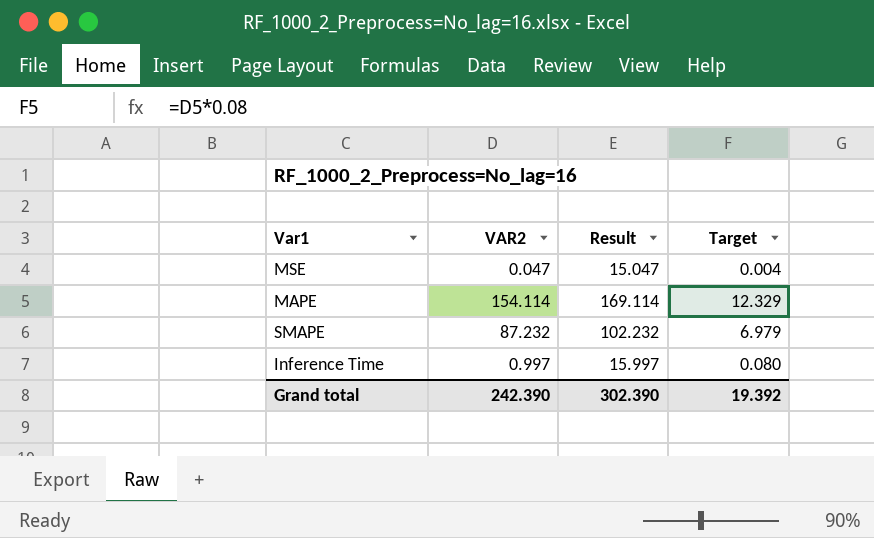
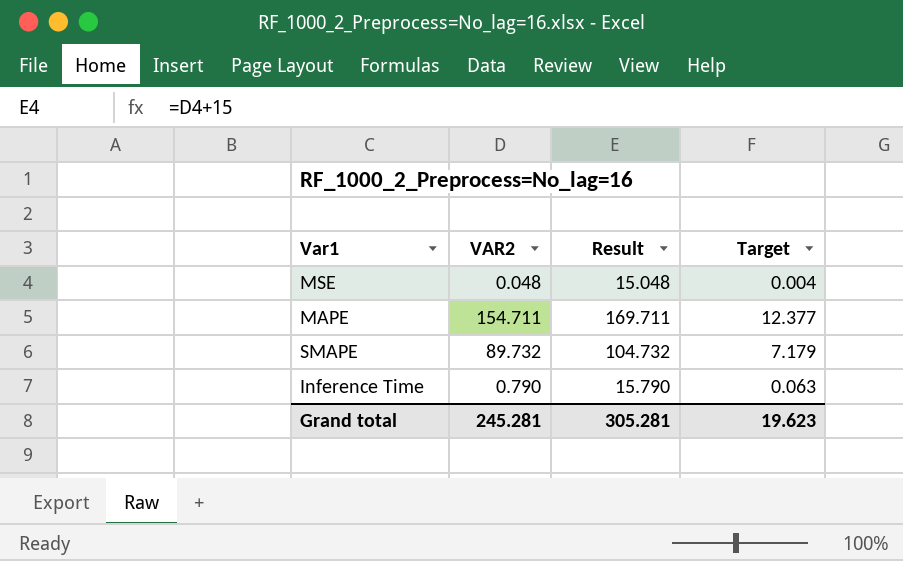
MSE | VAR2: 0.047 -> 0.048
MSE | Result: 15.047 -> 15.048
MAPE | VAR2: 154.114 -> 154.711
MAPE | Result: 169.114 -> 169.711
MAPE | Target: 12.329 -> 12.377
SMAPE | VAR2: 87.232 -> 89.732
SMAPE | Result: 102.232 -> 104.732
SMAPE | Target: 6.979 -> 7.179
Inference Time | VAR2: 0.997 -> 0.790
Inference Time | Result: 15.997 -> 15.790
Inference Time | Target: 0.080 -> 0.063
Grand total | VAR2: 242.390 -> 245.281
Grand total | Result: 302.390 -> 305.281
Grand total | Target: 19.392 -> 19.623

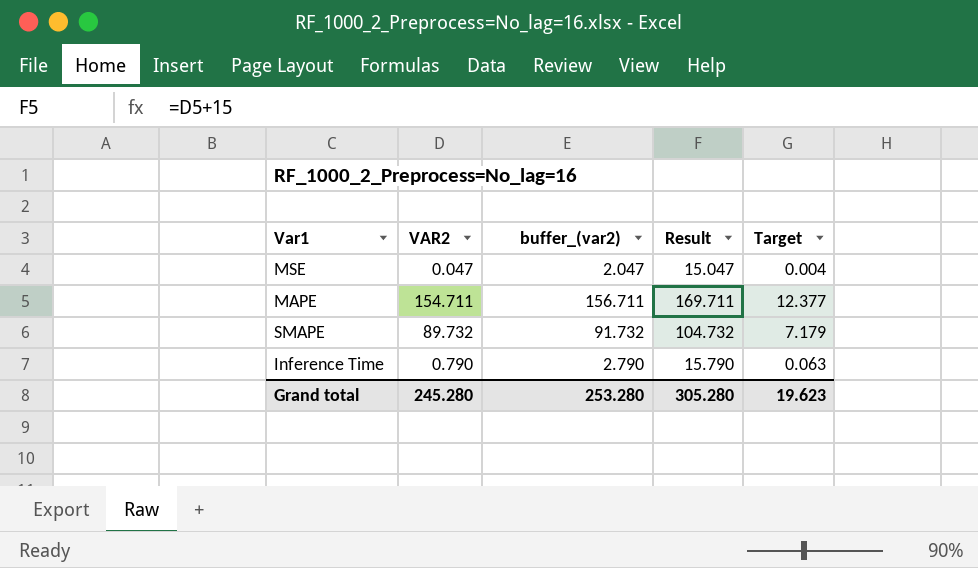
column buffer_(var2) | formula: none -> [VAR2] + 2
MSE | VAR2: 0.048 -> 0.047
MSE | Result: 15.048 -> 15.047
Grand total | VAR2: 245.281 -> 245.280
Grand total | Result: 305.281 -> 305.280

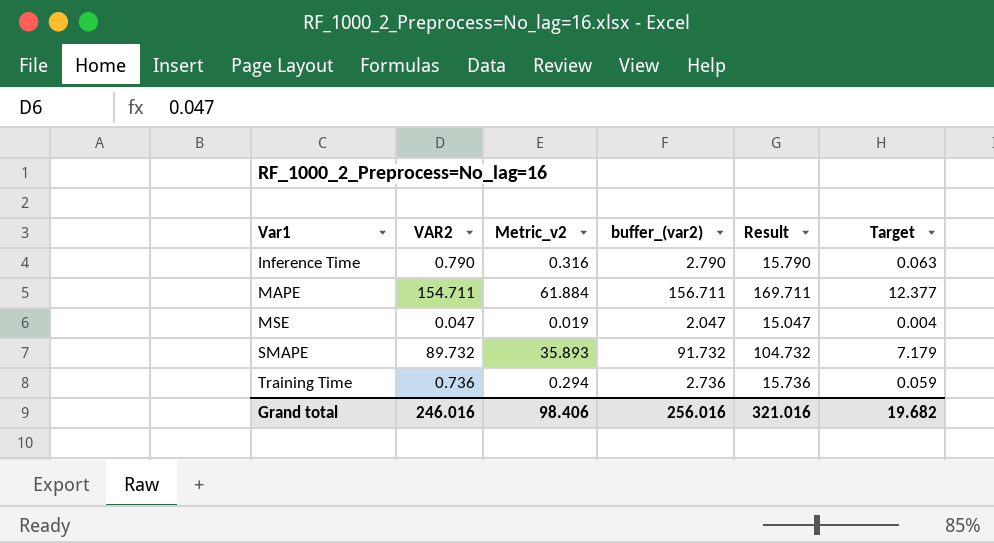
row order: none -> Var1 ascending
column Metric_v2 | formula: none -> [VAR2] * 0.4
row Training Time: none -> 0.736 | 0.294 | 2.736 | 15.736 | 0.059
Grand total | VAR2: 245.280 -> 246.016
Grand total | buffer_(var2): 253.280 -> 256.016
Grand total | Result: 305.280 -> 321.016
Grand total | Target: 19.623 -> 19.682

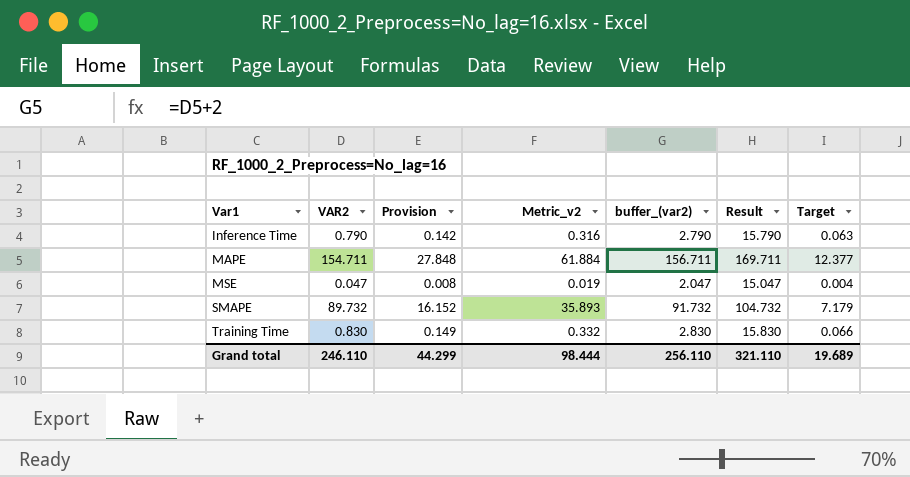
column Provision | formula: none -> [VAR2] * 0.18
Training Time | VAR2: 0.736 -> 0.830
Training Time | Metric_v2: 0.294 -> 0.332
Training Time | buffer_(var2): 2.736 -> 2.830
Training Time | Result: 15.736 -> 15.830
Training Time | Target: 0.059 -> 0.066
Grand total | VAR2: 246.016 -> 246.110
Grand total | Metric_v2: 98.406 -> 98.444
Grand total | buffer_(var2): 256.016 -> 256.110
Grand total | Result: 321.016 -> 321.110
Grand total | Target: 19.682 -> 19.689

